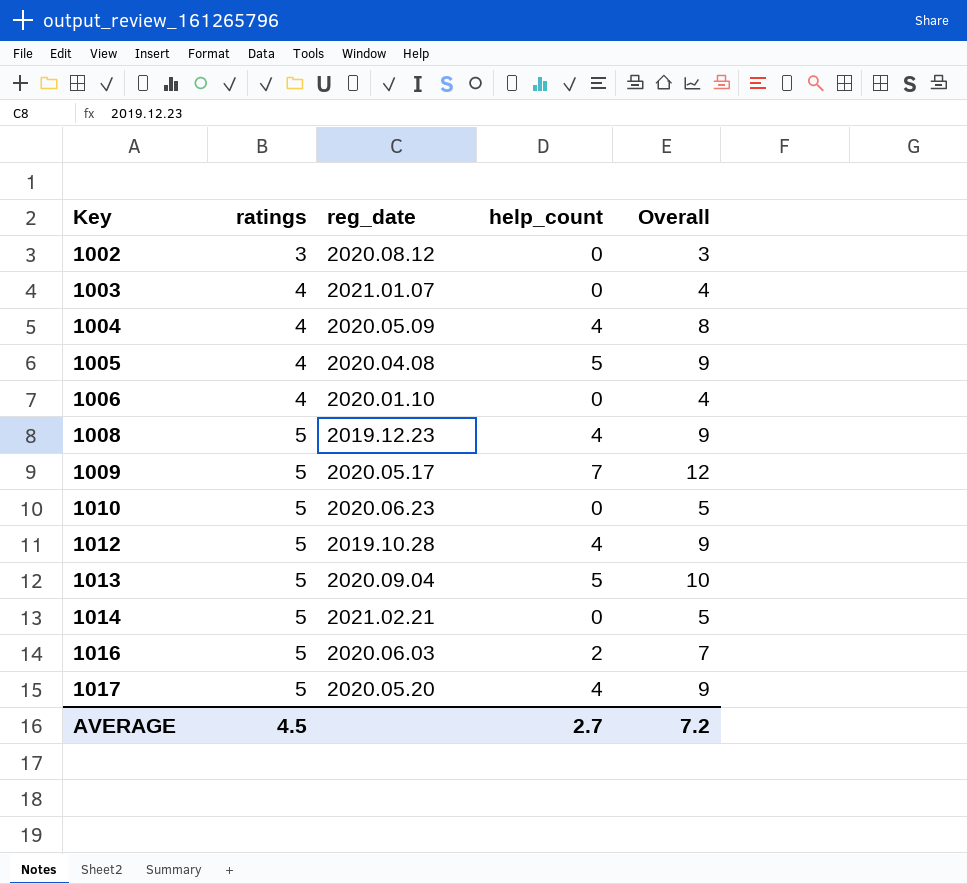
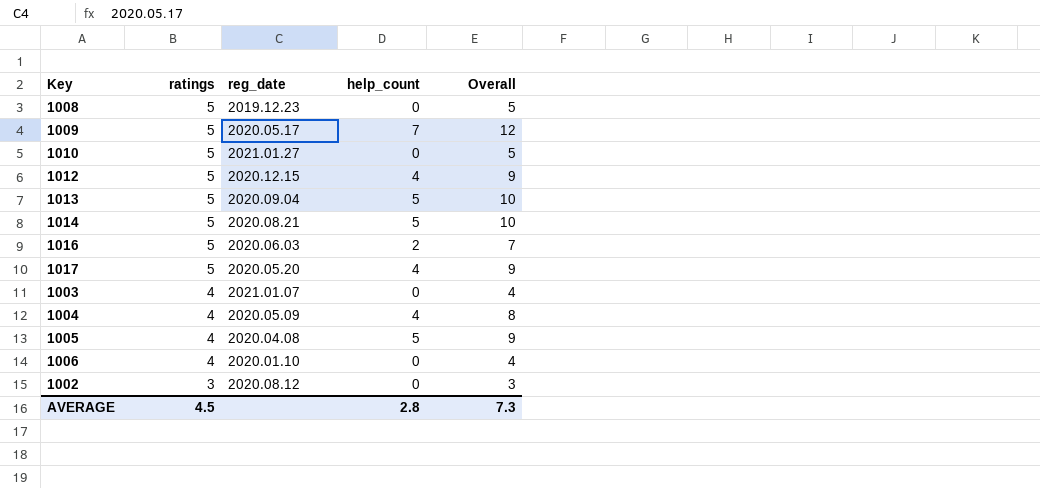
row order: Key ascending -> ratings descending
1008 | help_count: 4 -> 0
1008 | Overall: 9 -> 5
1010 | reg_date: 2020.06.23 -> 2021.01.27
1012 | reg_date: 2019.10.28 -> 2020.12.15
1014 | reg_date: 2021.02.21 -> 2020.08.21
1014 | help_count: 0 -> 5
1014 | Overall: 5 -> 10
AVERAGE | help_count: 2.7 -> 2.8
AVERAGE | Overall: 7.2 -> 7.3

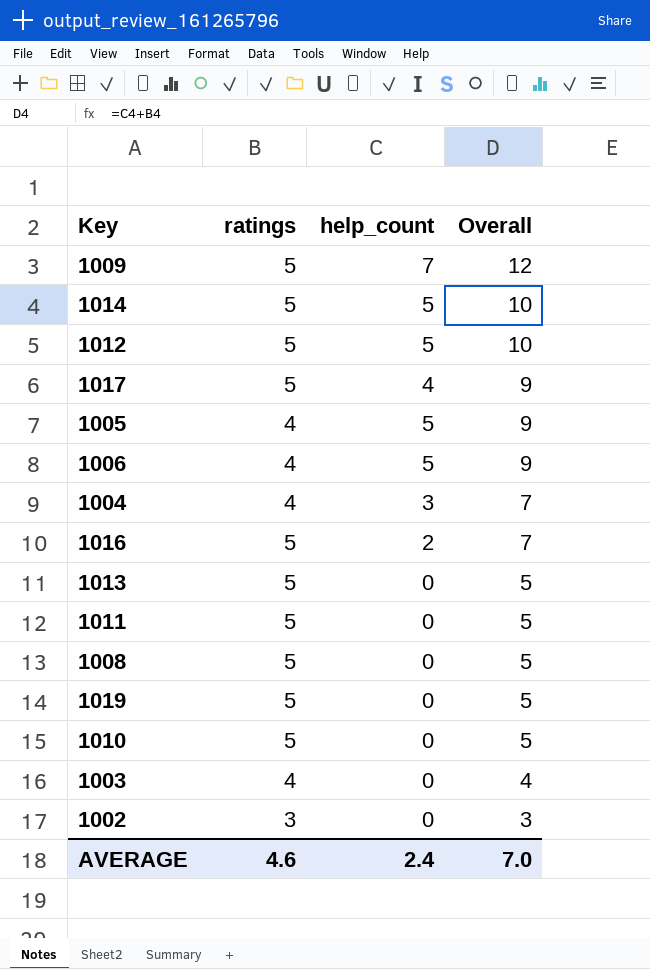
row order: ratings descending -> Overall descending
column reg_date | position: 3 -> none
1012 | help_count: 4 -> 5
1012 | Overall: 9 -> 10
1006 | help_count: 0 -> 5
1006 | Overall: 4 -> 9
1004 | help_count: 4 -> 3
1004 | Overall: 8 -> 7
1013 | help_count: 5 -> 0
1013 | Overall: 10 -> 5
row 1011: none -> 5 | 0 | 5
row 1019: none -> 5 | 0 | 5
AVERAGE | ratings: 4.5 -> 4.6
AVERAGE | help_count: 2.8 -> 2.4
AVERAGE | Overall: 7.3 -> 7.0

